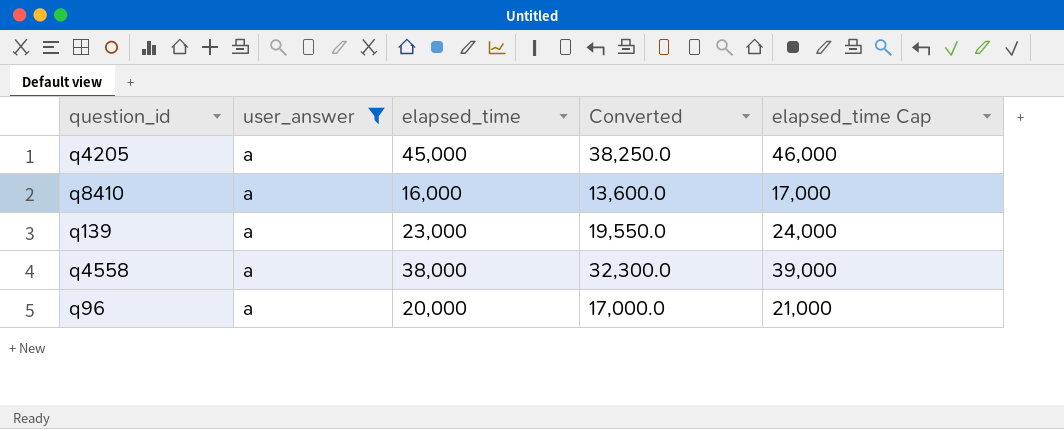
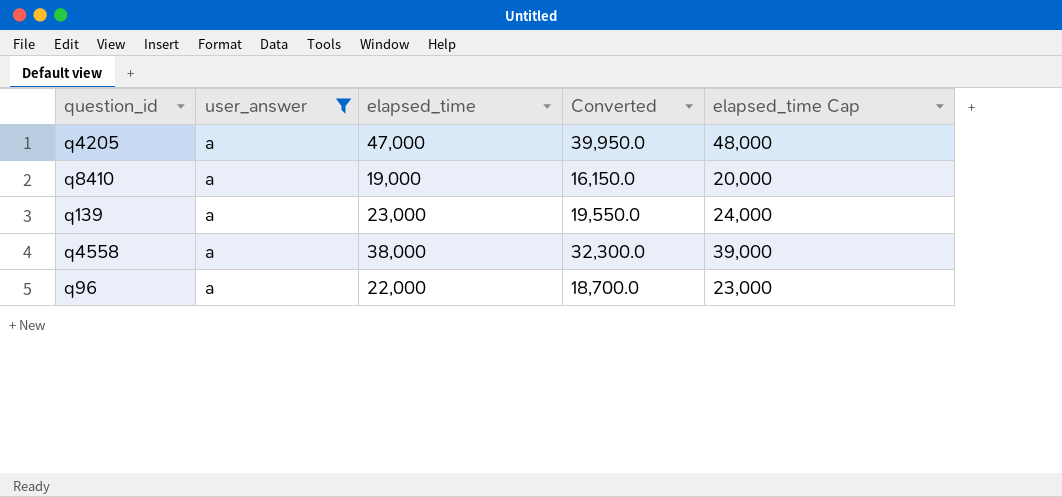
q4205 | elapsed_time: 45,000 -> 47,000
q4205 | Converted: 38,250.0 -> 39,950.0
q4205 | elapsed_time Cap: 46,000 -> 48,000
q8410 | elapsed_time: 16,000 -> 19,000
q8410 | Converted: 13,600.0 -> 16,150.0
q8410 | elapsed_time Cap: 17,000 -> 20,000
q96 | elapsed_time: 20,000 -> 22,000
q96 | Converted: 17,000.0 -> 18,700.0
q96 | elapsed_time Cap: 21,000 -> 23,000

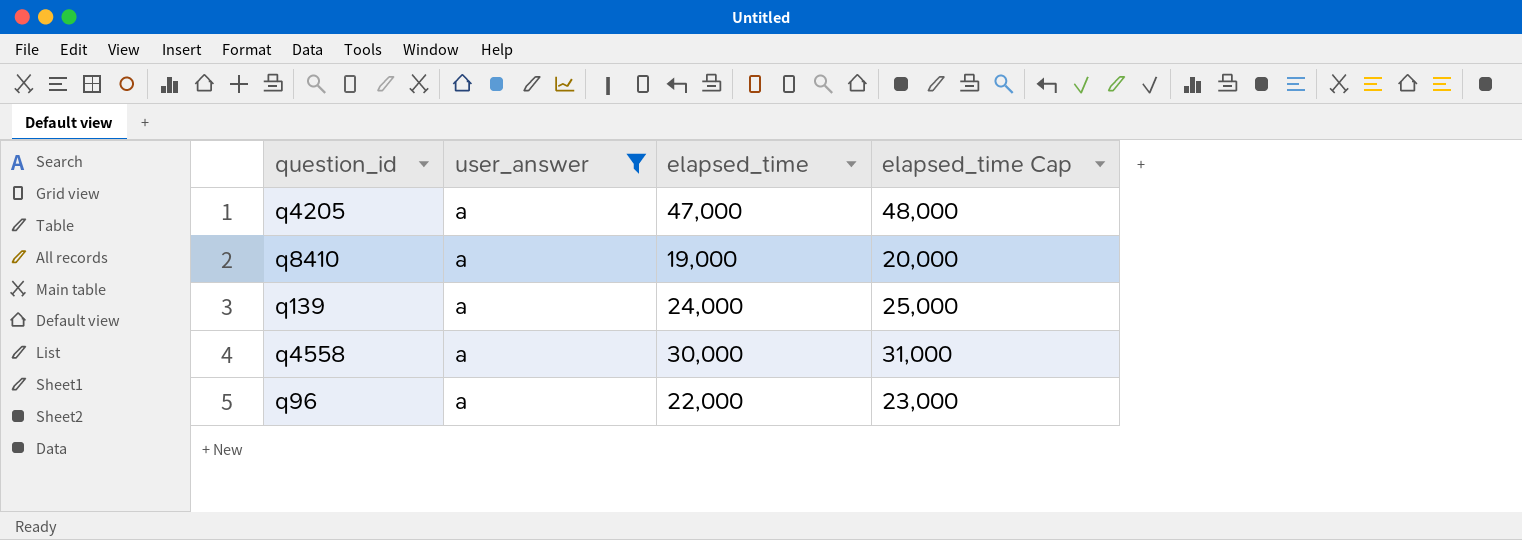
column Converted | formula: [elapsed_time] * 0.85 -> none
q139 | elapsed_time: 23,000 -> 24,000
q139 | elapsed_time Cap: 24,000 -> 25,000
q4558 | elapsed_time: 38,000 -> 30,000
q4558 | elapsed_time Cap: 39,000 -> 31,000

